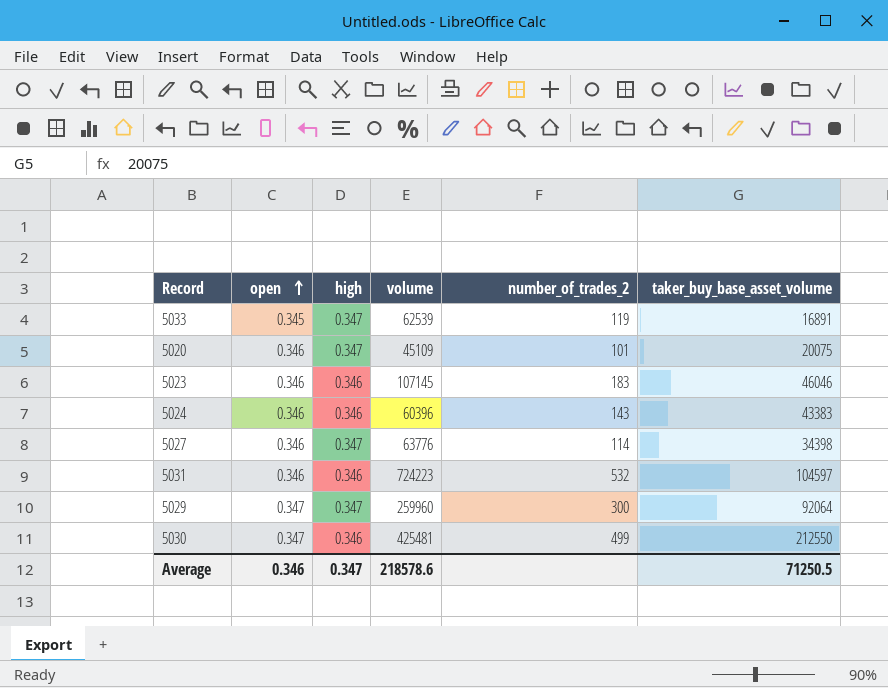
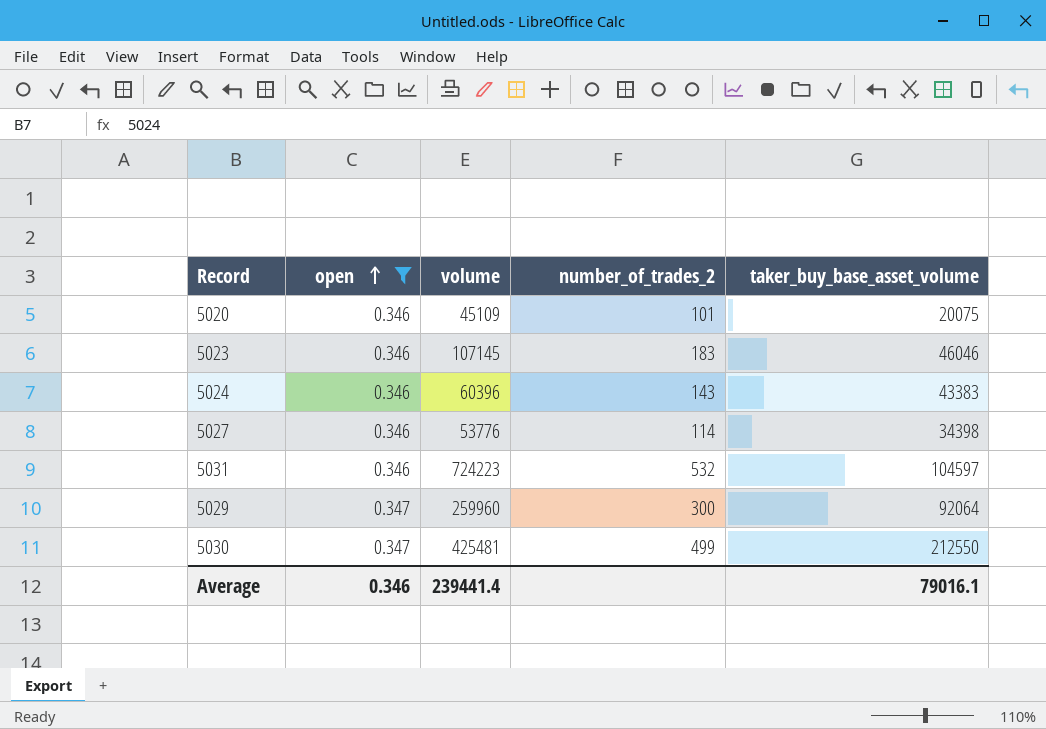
filter: none -> open != 0.345
column high | position: 3 -> none
5027 | volume: 63776 -> 53776
Average | volume: 218578.6 -> 239441.4
Average | taker_buy_base_asset_volume: 71250.5 -> 79016.1

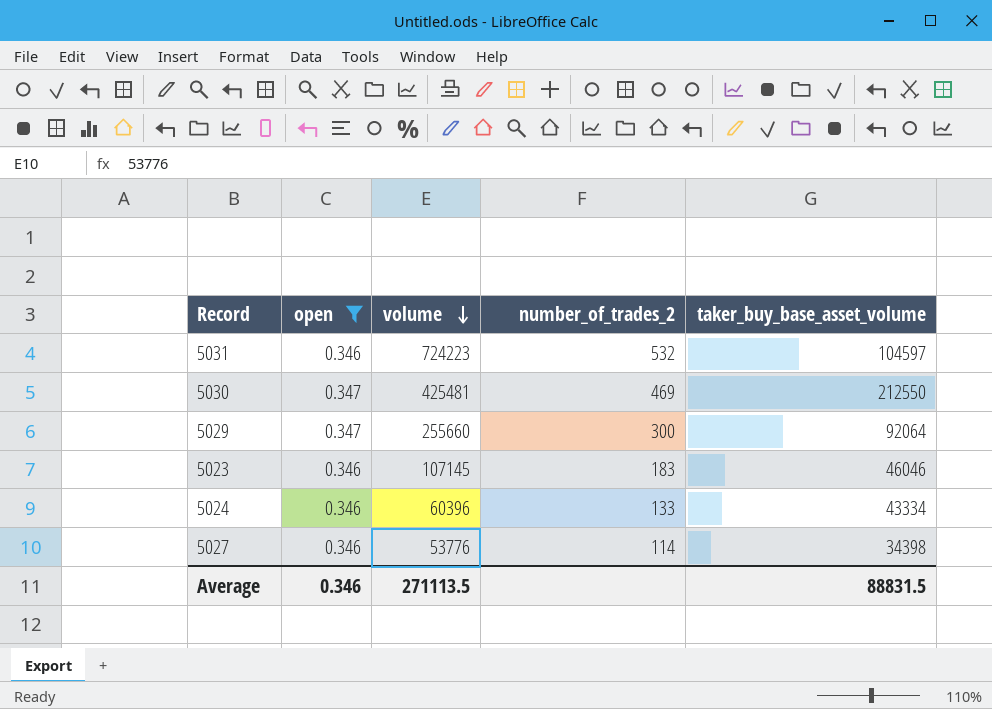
row order: open ascending -> volume descending
row 5020: 0.346 | 45109 | 101 | 20075 -> none
5030 | number_of_trades_2: 499 -> 469
5029 | volume: 259960 -> 255660
5024 | number_of_trades_2: 143 -> 133
5024 | taker_buy_base_asset_volume: 43383 -> 43334
Average | volume: 239441.4 -> 271113.5
Average | taker_buy_base_asset_volume: 79016.1 -> 88831.5

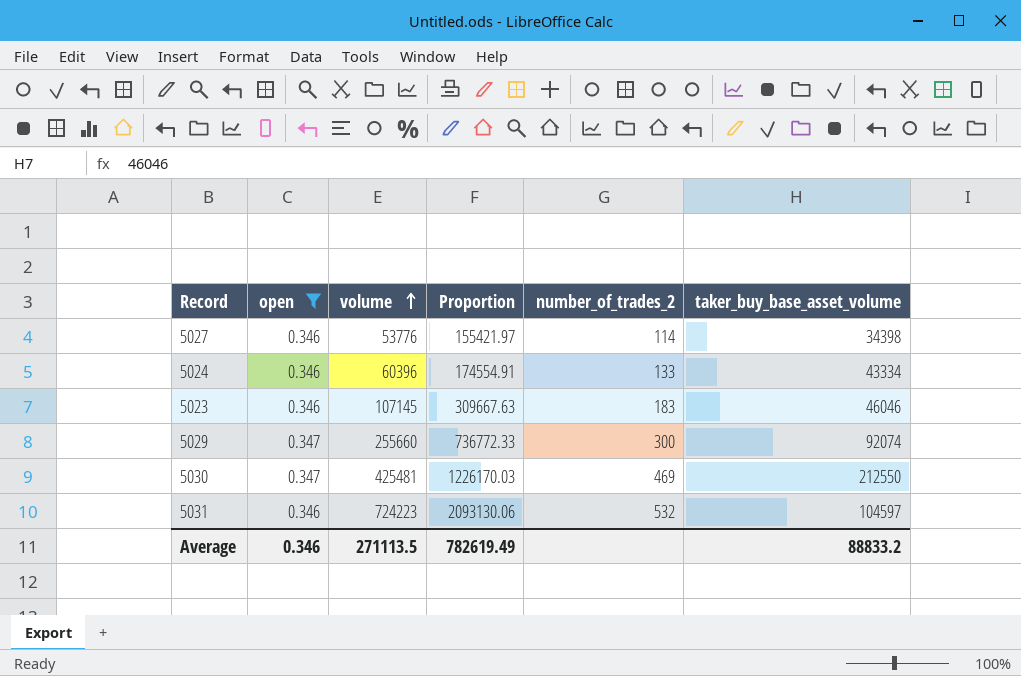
row order: volume descending -> volume ascending
column Proportion | formula: none -> [volume] / [open]
5029 | taker_buy_base_asset_volume: 92064 -> 92074
Average | taker_buy_base_asset_volume: 88831.5 -> 88833.2

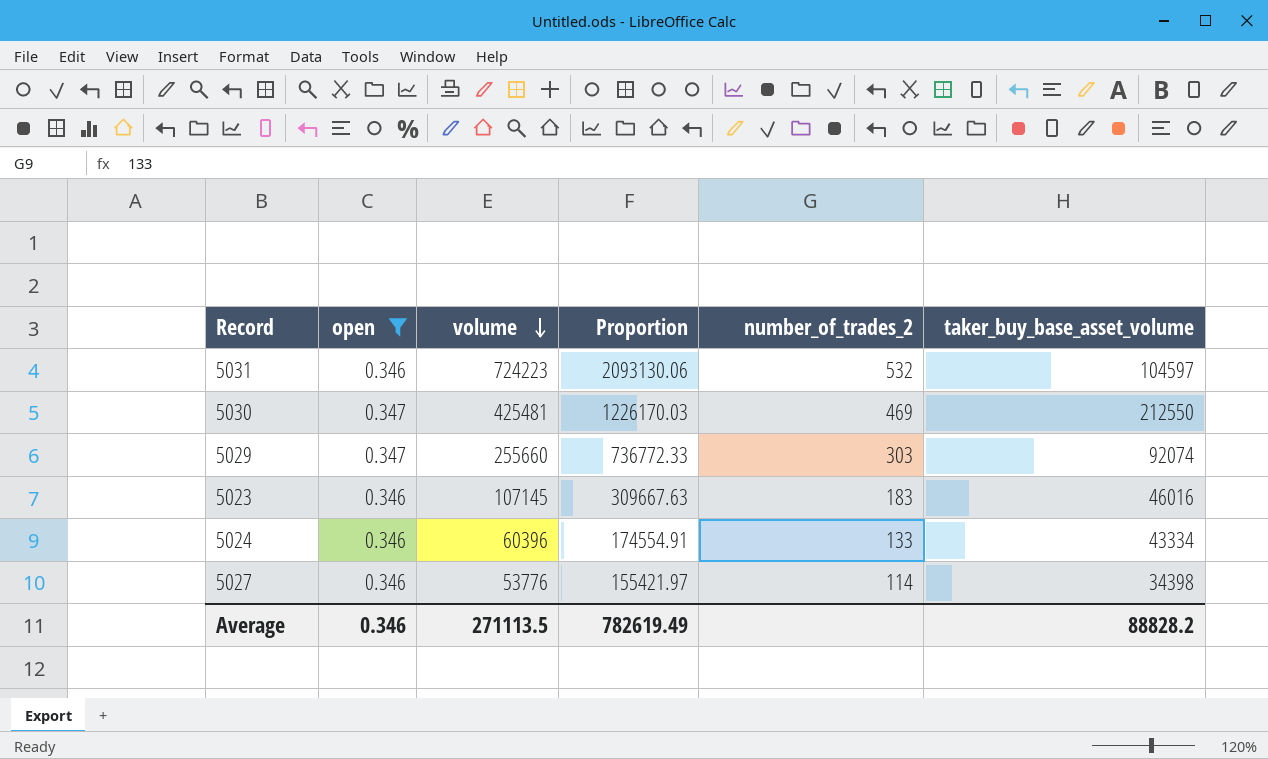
row order: volume ascending -> volume descending
5029 | number_of_trades_2: 300 -> 303
5023 | taker_buy_base_asset_volume: 46046 -> 46016
Average | taker_buy_base_asset_volume: 88833.2 -> 88828.2

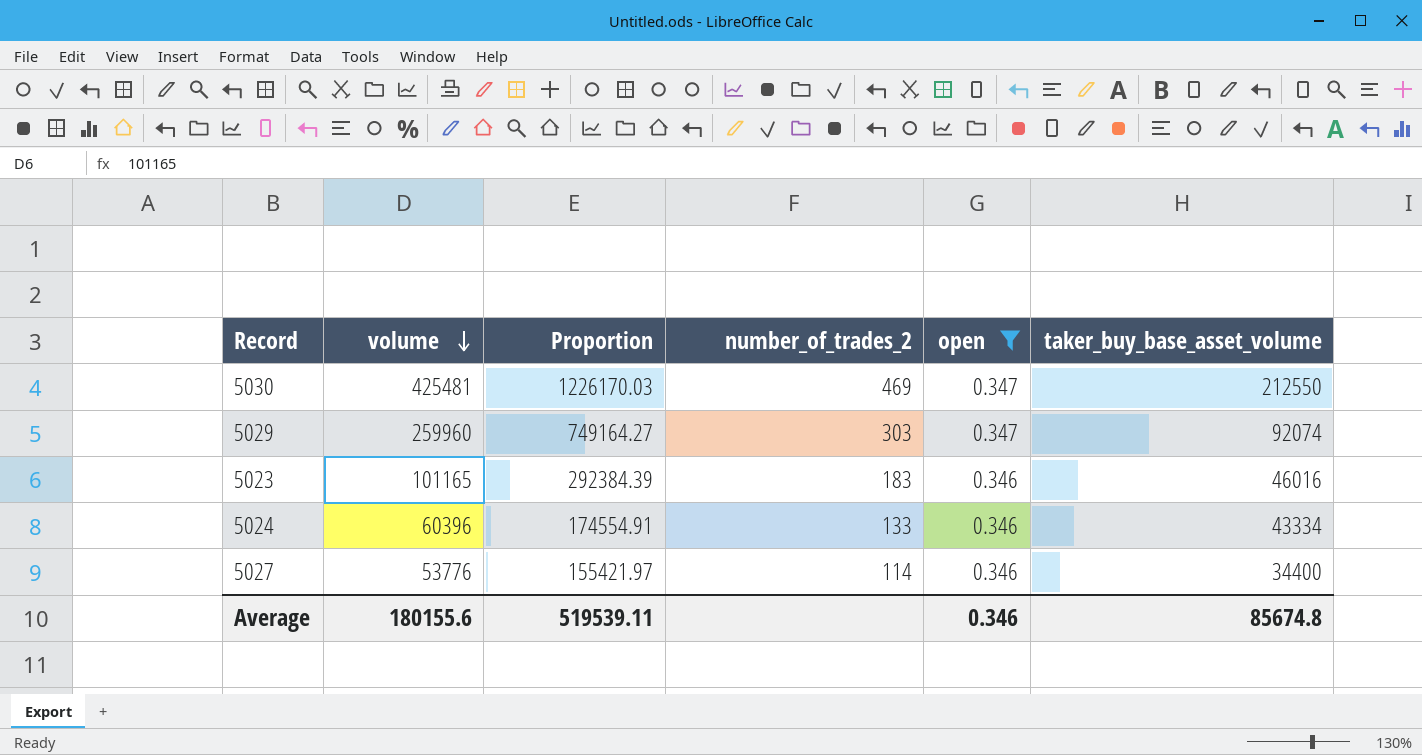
column open | position: 2 -> 5
row 5031: 0.346 | 724223 | 2093130.06 | 532 | 104597 -> none
5029 | volume: 255660 -> 259960
5029 | Proportion: 736772.33 -> 749164.27
5023 | volume: 107145 -> 101165
5023 | Proportion: 309667.63 -> 292384.39
5027 | taker_buy_base_asset_volume: 34398 -> 34400
Average | volume: 271113.5 -> 180155.6
Average | Proportion: 782619.49 -> 519539.11
Average | taker_buy_base_asset_volume: 88828.2 -> 85674.8

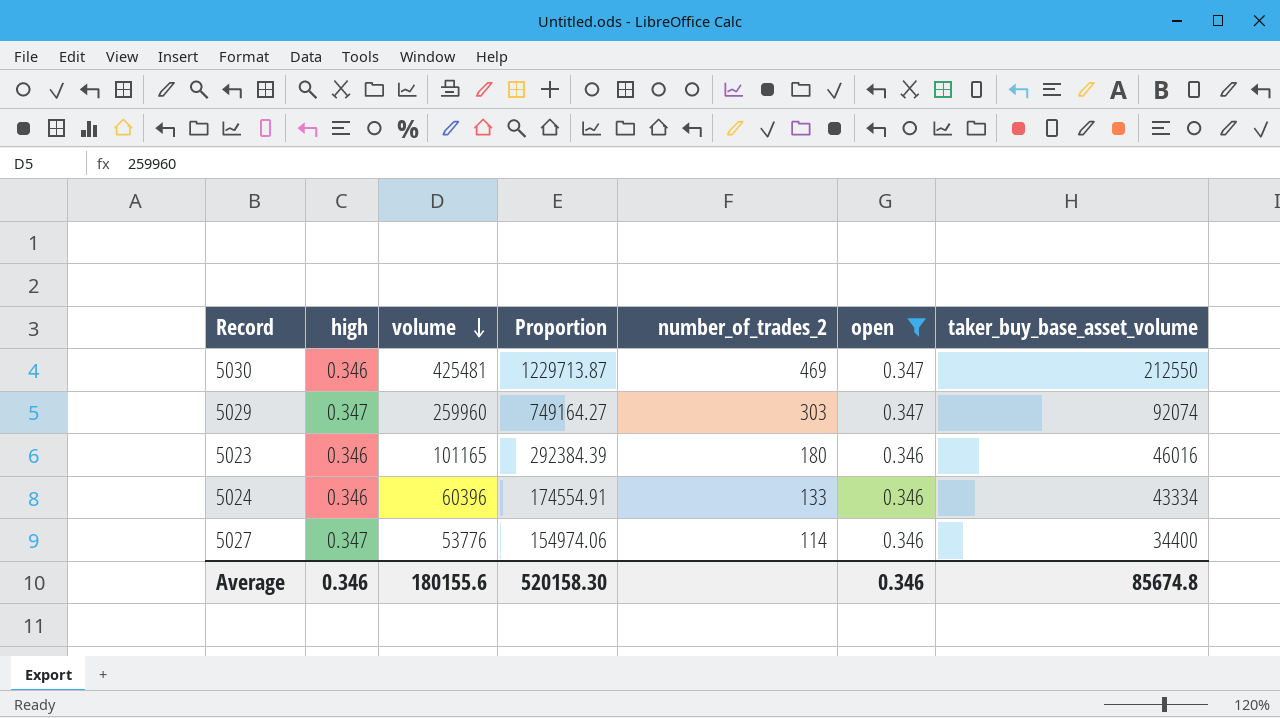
column high | position: none -> 2
column Proportion | formula: [volume] / [open] -> [volume] / [high]
5023 | number_of_trades_2: 183 -> 180
Average | Proportion: 519539.11 -> 520158.30

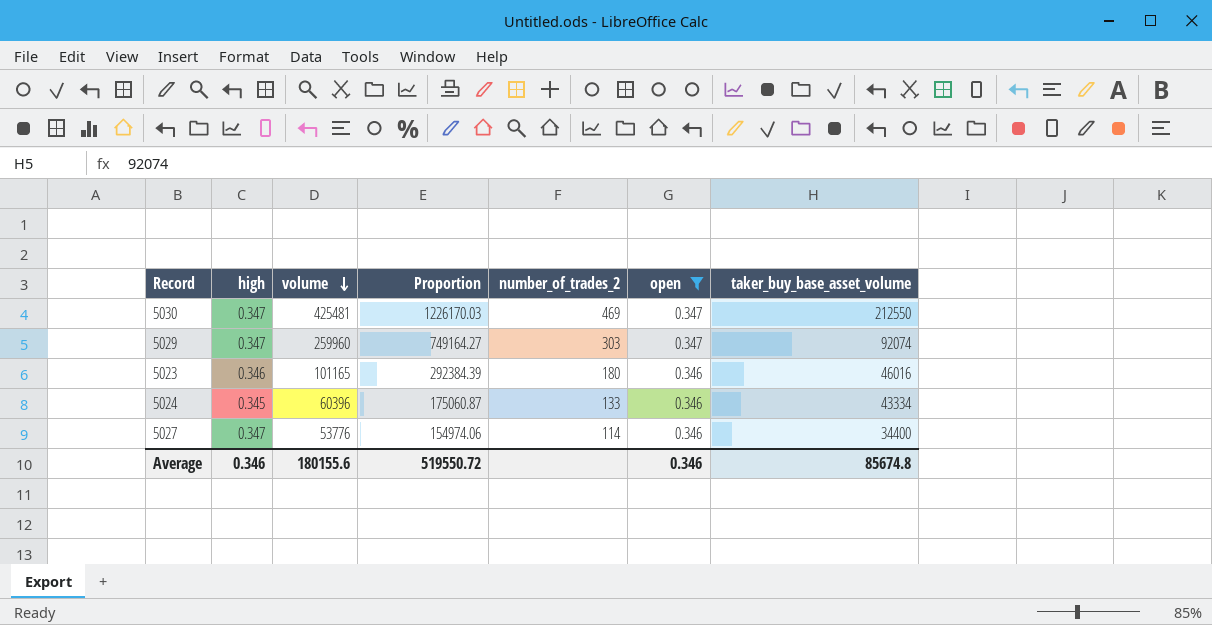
5030 | high: 0.346 -> 0.347
5030 | Proportion: 1229713.87 -> 1226170.03
5024 | high: 0.346 -> 0.345
5024 | Proportion: 174554.91 -> 175060.87
Average | Proportion: 520158.30 -> 519550.72

